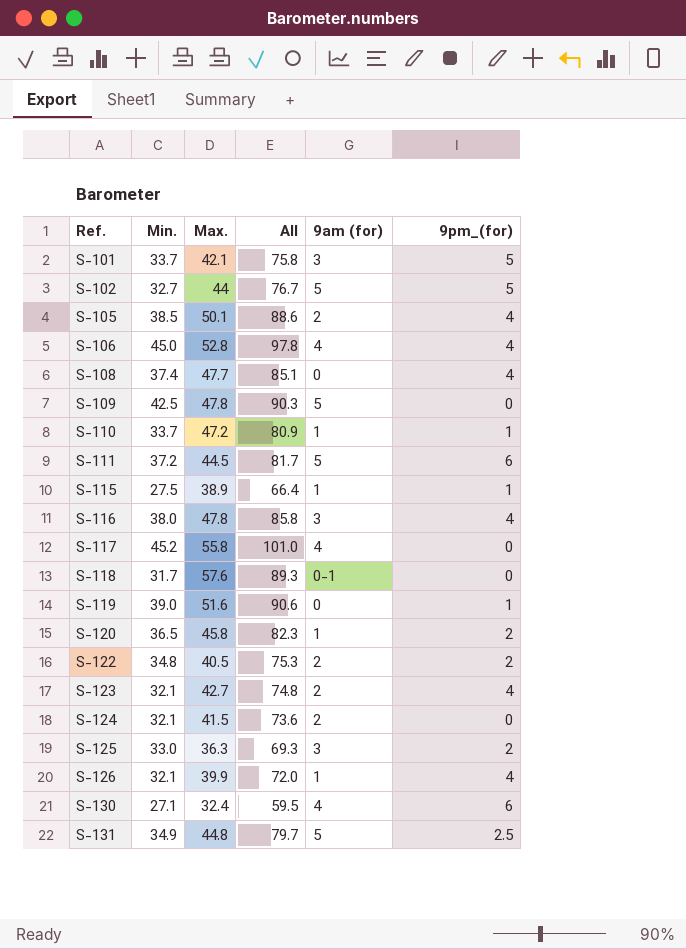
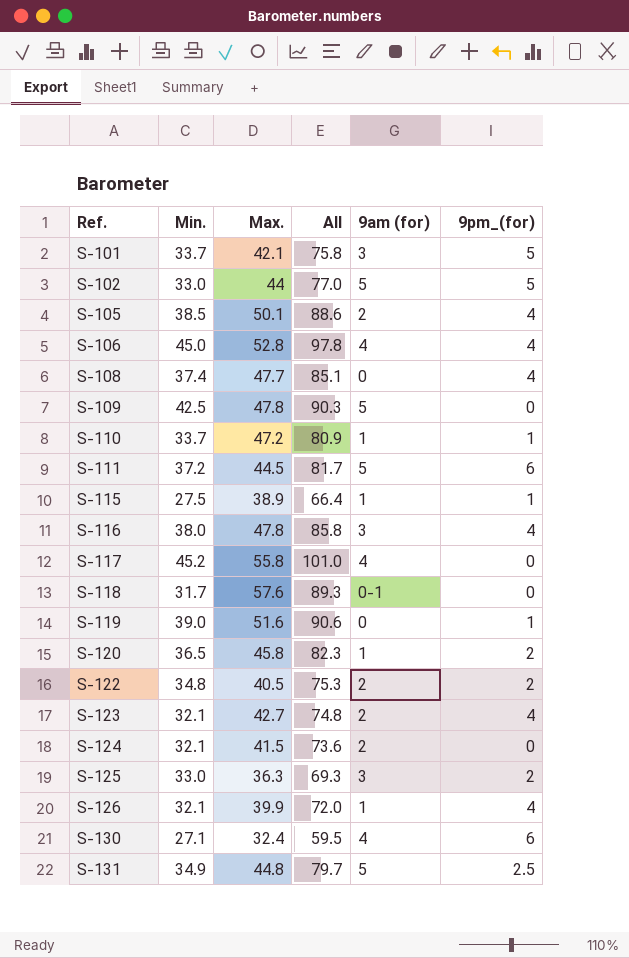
S-102 | Min.: 32.7 -> 33.0
S-102 | All: 76.7 -> 77.0

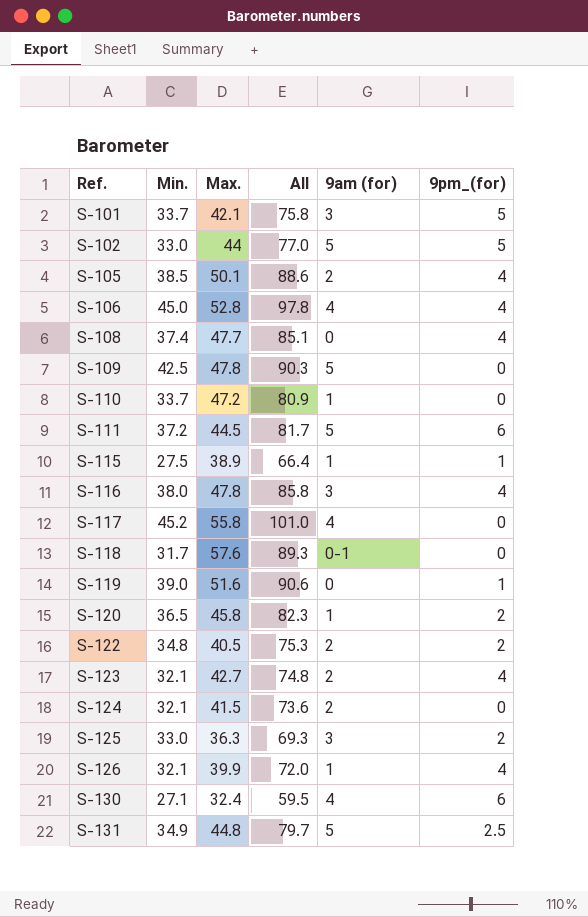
S-110 | 9pm_(for): 1 -> 0

